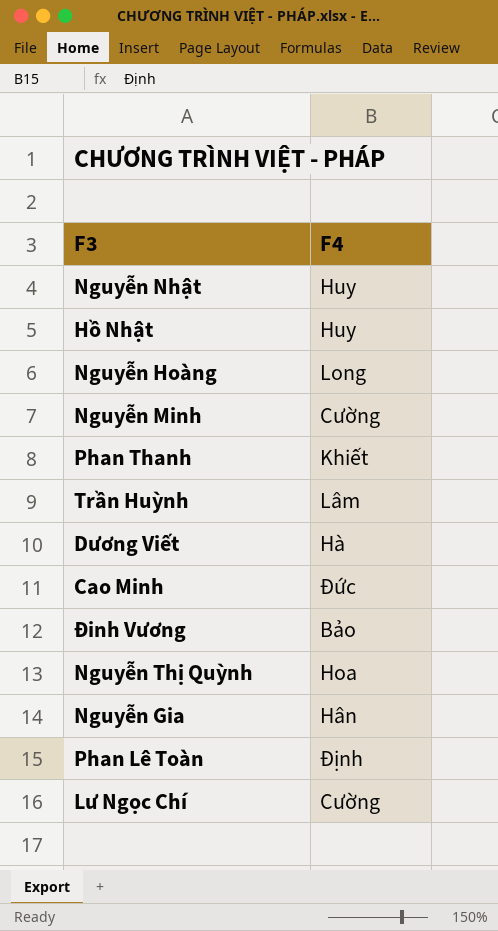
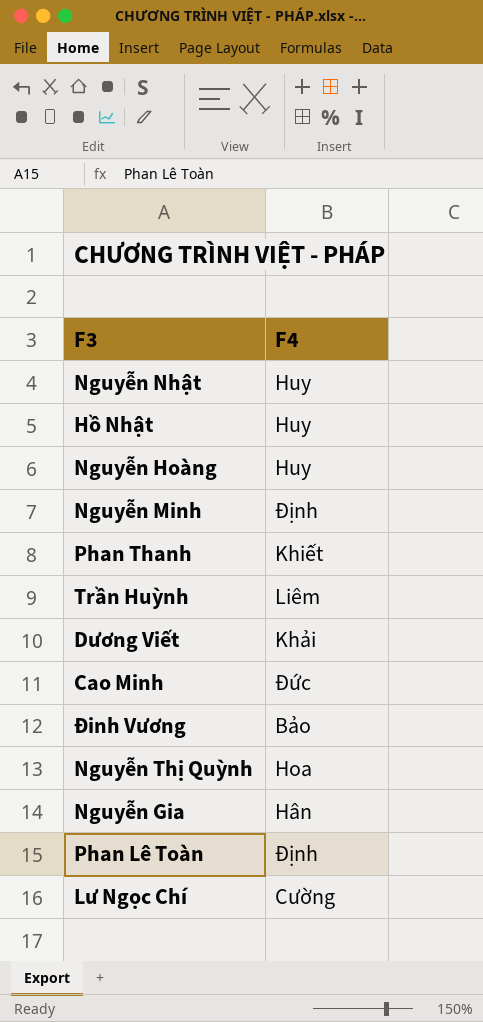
Nguyễn Hoàng | F4: Long -> Huy
Nguyễn Minh | F4: Cường -> Định
Trần Huỳnh | F4: Lâm -> Liêm
Dương Viết | F4: Hà -> Khải

